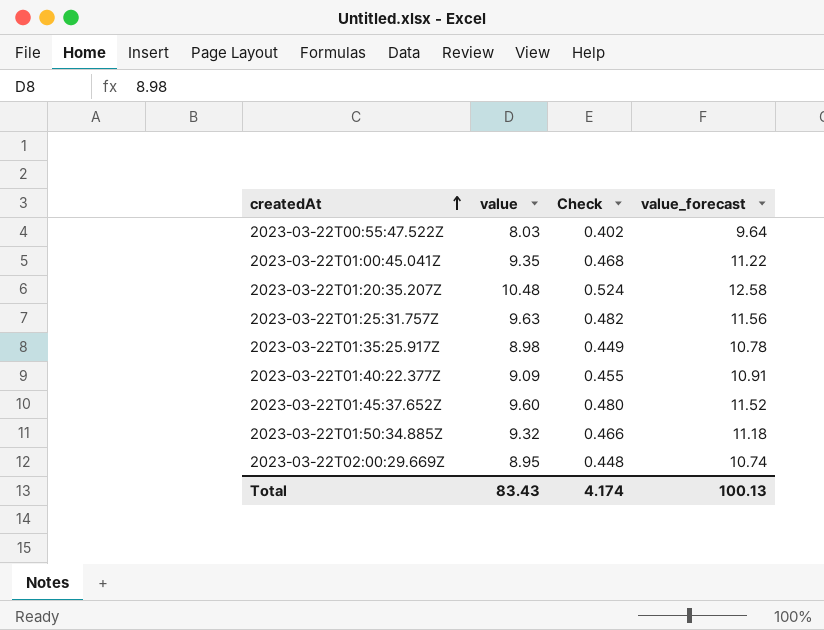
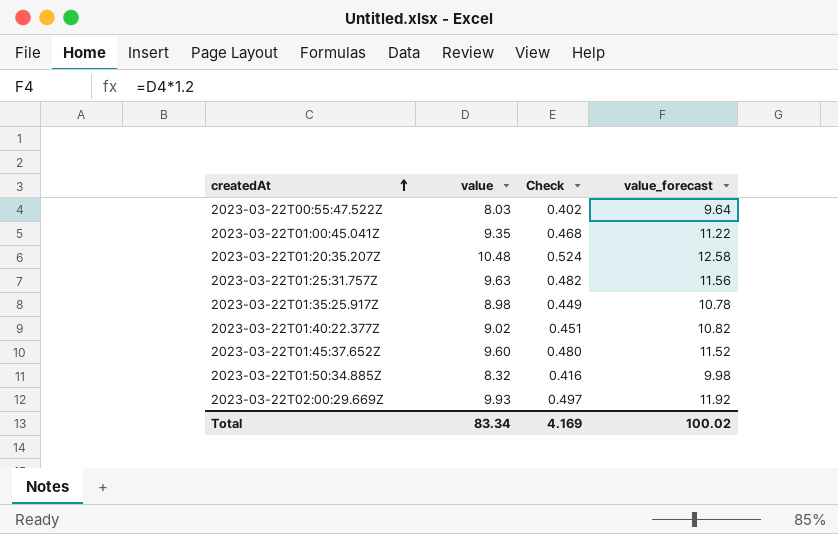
2023-03-22T01:40:22.377Z | value: 9.09 -> 9.02
2023-03-22T01:40:22.377Z | Check: 0.455 -> 0.451
2023-03-22T01:40:22.377Z | value_forecast: 10.91 -> 10.82
2023-03-22T01:50:34.885Z | value: 9.32 -> 8.32
2023-03-22T01:50:34.885Z | Check: 0.466 -> 0.416
2023-03-22T01:50:34.885Z | value_forecast: 11.18 -> 9.98
2023-03-22T02:00:29.669Z | value: 8.95 -> 9.93
2023-03-22T02:00:29.669Z | Check: 0.448 -> 0.497
2023-03-22T02:00:29.669Z | value_forecast: 10.74 -> 11.92
Total | value: 83.43 -> 83.34
Total | Check: 4.174 -> 4.169
Total | value_forecast: 100.13 -> 100.02

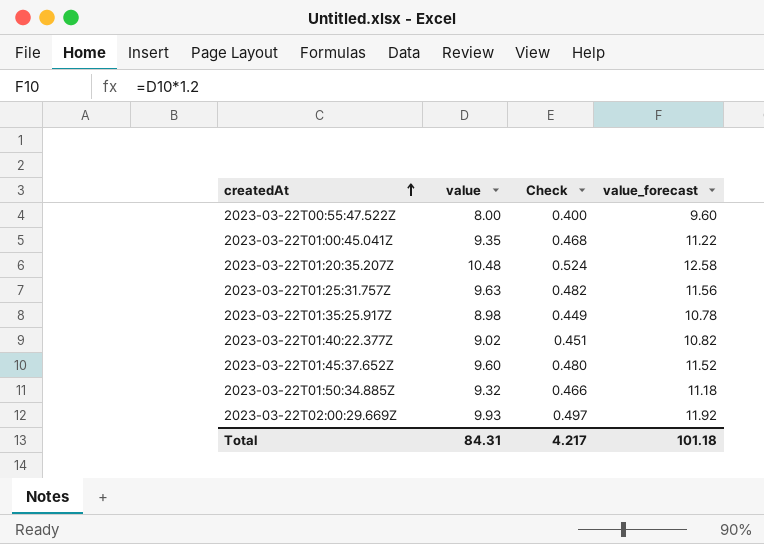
2023-03-22T00:55:47.522Z | value: 8.03 -> 8.00
2023-03-22T00:55:47.522Z | Check: 0.402 -> 0.400
2023-03-22T00:55:47.522Z | value_forecast: 9.64 -> 9.60
2023-03-22T01:50:34.885Z | value: 8.32 -> 9.32
2023-03-22T01:50:34.885Z | Check: 0.416 -> 0.466
2023-03-22T01:50:34.885Z | value_forecast: 9.98 -> 11.18
Total | value: 83.34 -> 84.31
Total | Check: 4.169 -> 4.217
Total | value_forecast: 100.02 -> 101.18

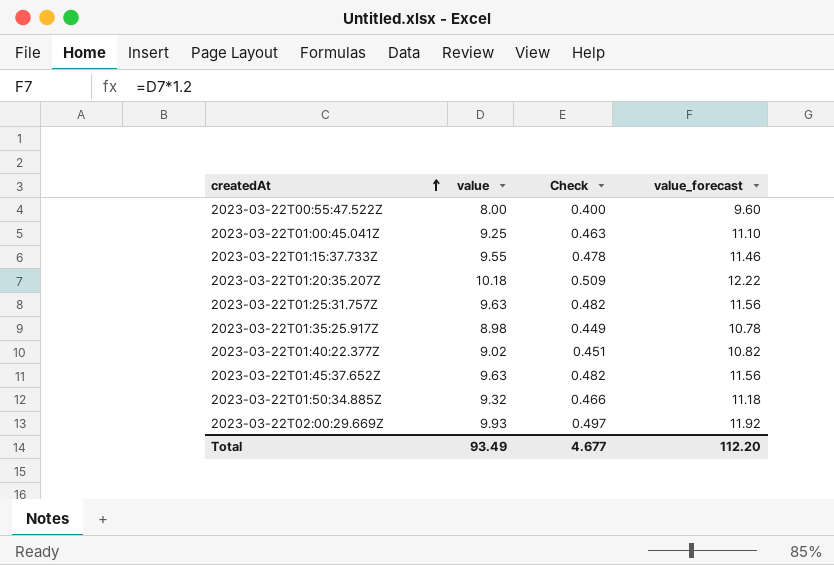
2023-03-22T01:00:45.041Z | value: 9.35 -> 9.25
2023-03-22T01:00:45.041Z | Check: 0.468 -> 0.463
2023-03-22T01:00:45.041Z | value_forecast: 11.22 -> 11.10
row 2023-03-22T01:15:37.733Z: none -> 9.55 | 0.478 | 11.46
2023-03-22T01:20:35.207Z | value: 10.48 -> 10.18
2023-03-22T01:20:35.207Z | Check: 0.524 -> 0.509
2023-03-22T01:20:35.207Z | value_forecast: 12.58 -> 12.22
2023-03-22T01:45:37.652Z | value: 9.60 -> 9.63
2023-03-22T01:45:37.652Z | Check: 0.480 -> 0.482
2023-03-22T01:45:37.652Z | value_forecast: 11.52 -> 11.56
Total | value: 84.31 -> 93.49
Total | Check: 4.217 -> 4.677
Total | value_forecast: 101.18 -> 112.20

